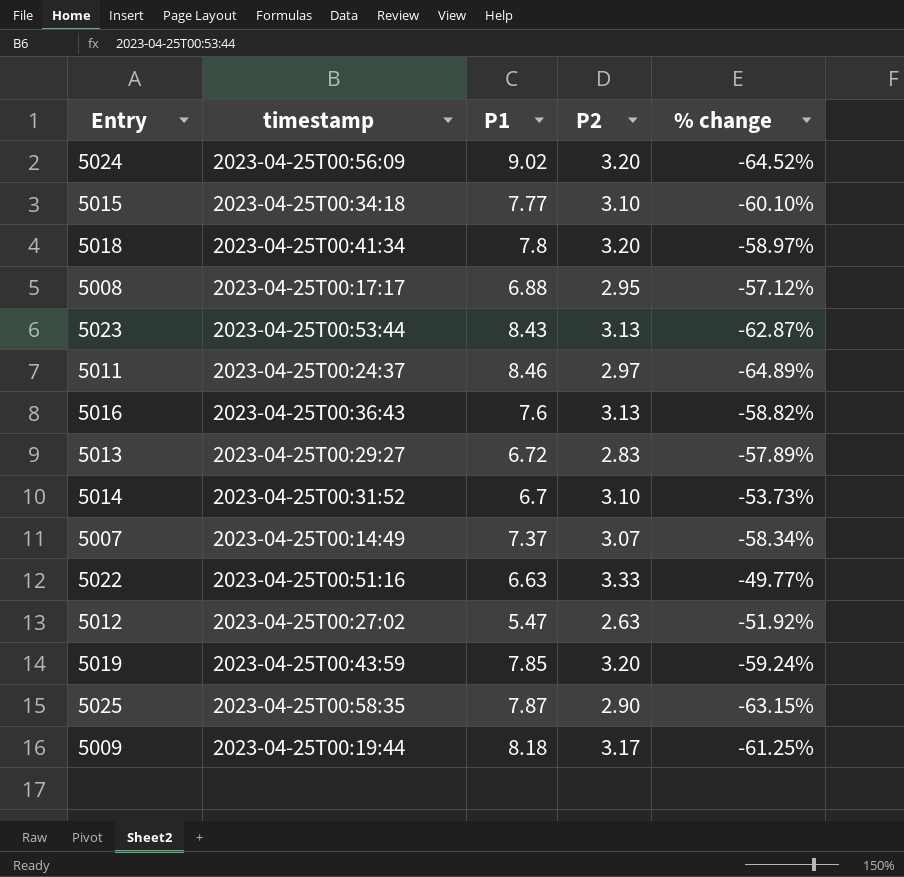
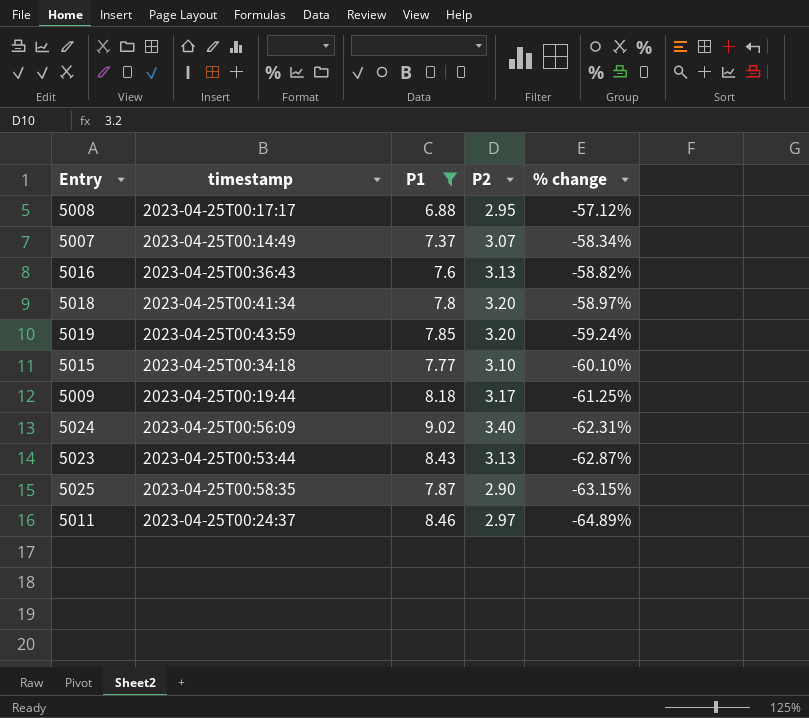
filter: none -> P1 >= 6.88
row order: none -> % change descending
5024 | P2: 3.20 -> 3.40
5024 | % change: -64.52% -> -62.31%

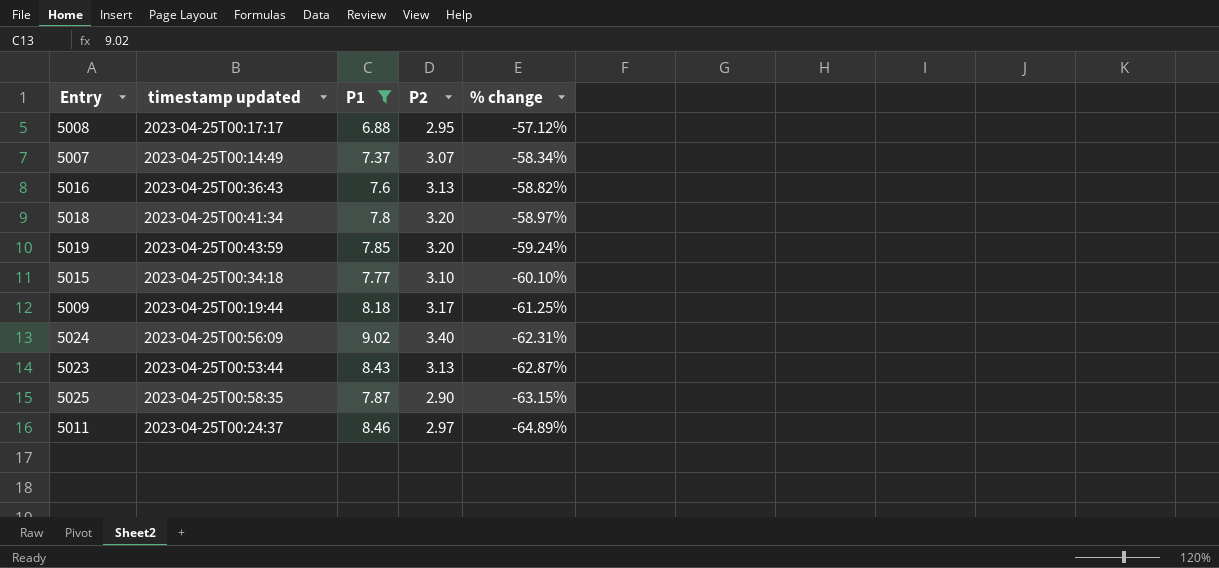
column name: timestamp -> timestamp updated

